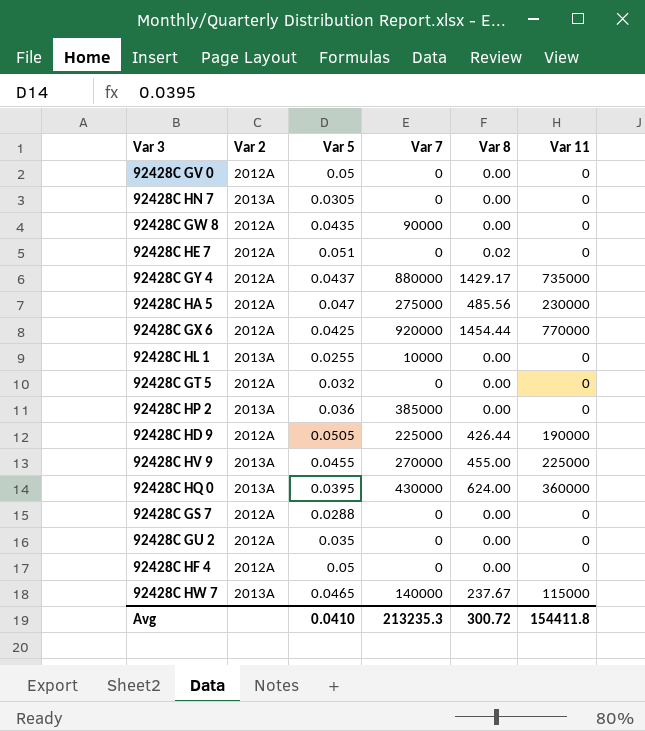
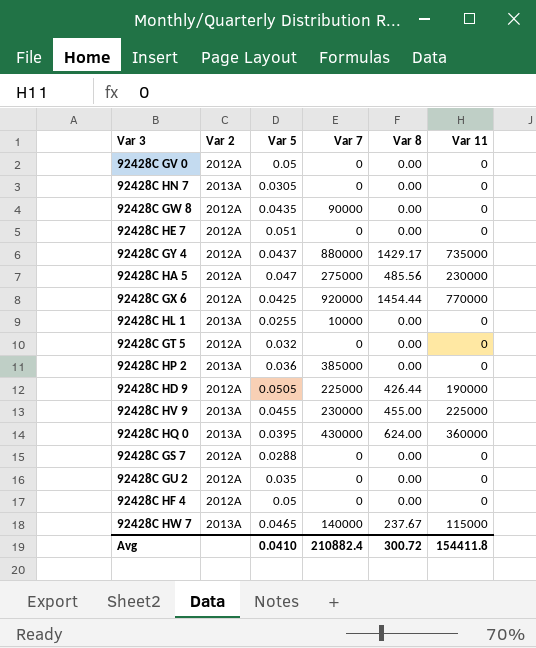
92428C HE 7 | Var 8: 0.02 -> 0.00
92428C HV 9 | Var 7: 270000 -> 230000
Avg | Var 7: 213235.3 -> 210882.4

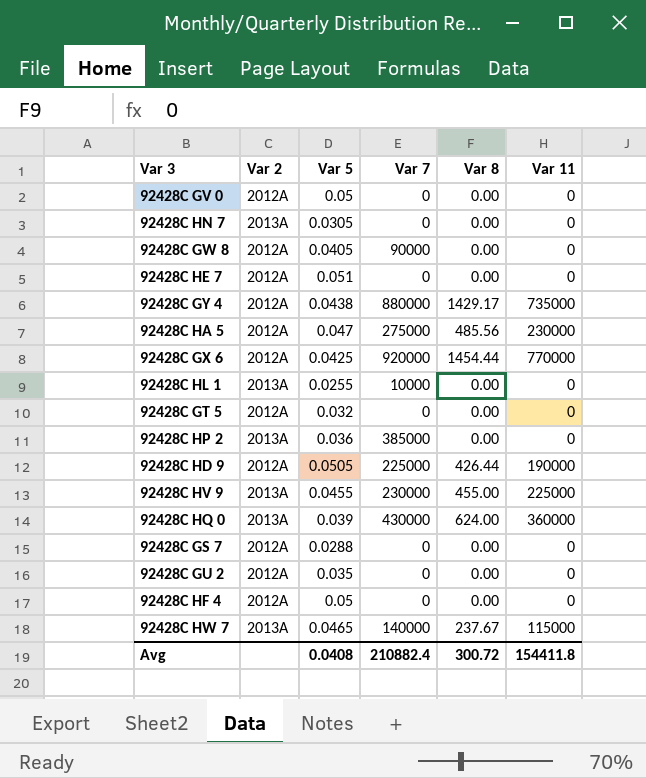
92428C GW 8 | Var 5: 0.0435 -> 0.0405
92428C GY 4 | Var 5: 0.0437 -> 0.0438
92428C HQ 0 | Var 5: 0.0395 -> 0.039
Avg | Var 5: 0.0410 -> 0.0408

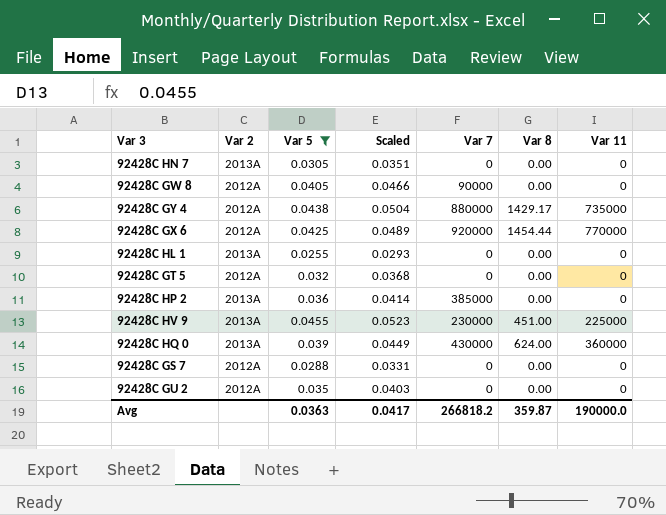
filter: none -> Var 5 <= 0.0455
column Scaled | formula: none -> [Var 5] * 1.15
92428C HL 1 | Var 7: 10000 -> 0
92428C HV 9 | Var 8: 455.00 -> 451.00
Avg | Var 5: 0.0408 -> 0.0363
Avg | Var 7: 210882.4 -> 266818.2
Avg | Var 8: 300.72 -> 359.87
Avg | Var 11: 154411.8 -> 190000.0

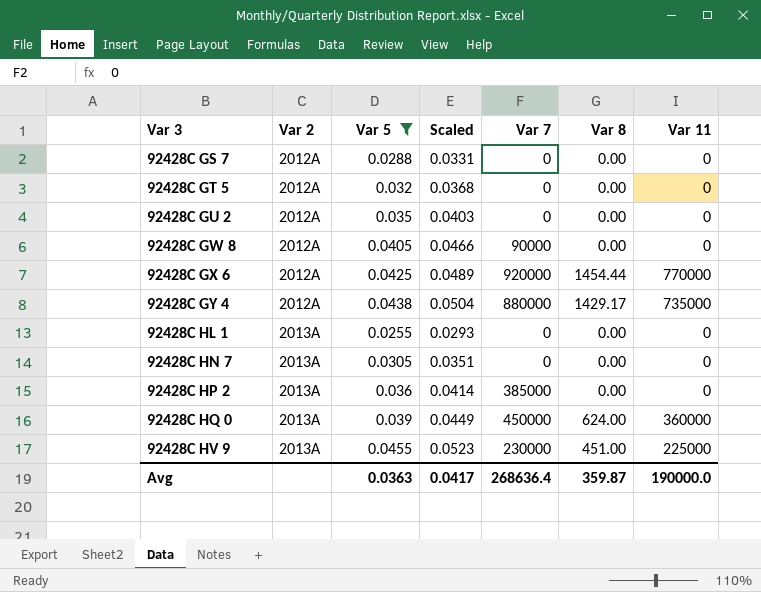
row order: none -> Var 3 ascending
92428C HQ 0 | Var 7: 430000 -> 450000
Avg | Var 7: 266818.2 -> 268636.4

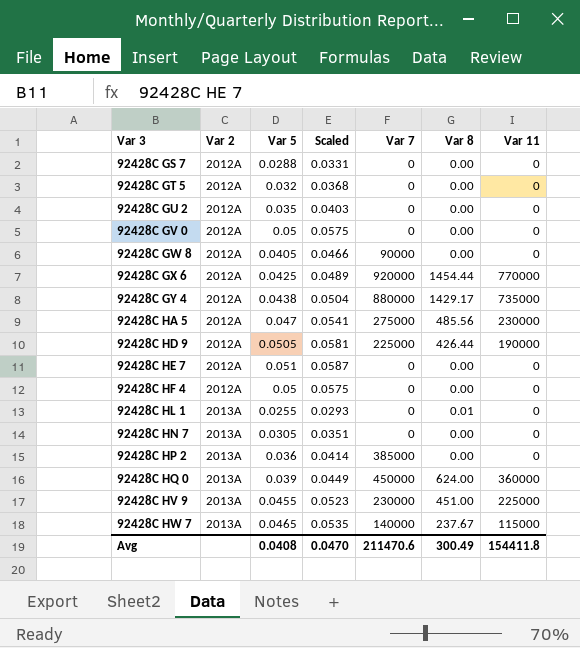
filter: Var 5 <= 0.0455 -> none
92428C HL 1 | Var 8: 0.00 -> 0.01
Avg | Var 5: 0.0363 -> 0.0408
Avg | Scaled: 0.0417 -> 0.0470
Avg | Var 7: 268636.4 -> 211470.6
Avg | Var 8: 359.87 -> 300.49
Avg | Var 11: 190000.0 -> 154411.8

